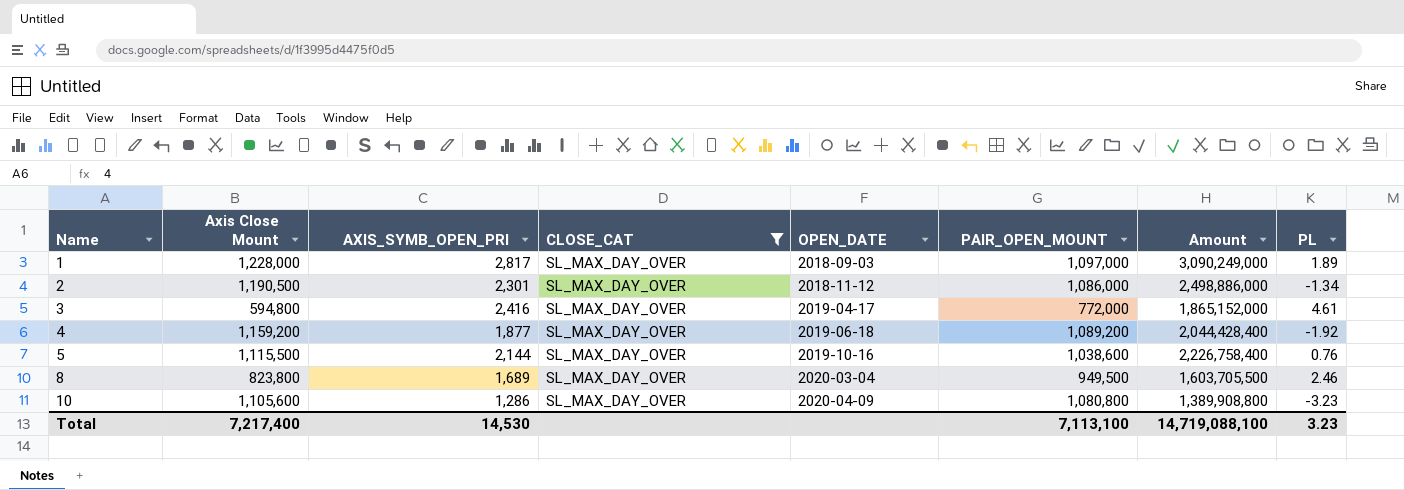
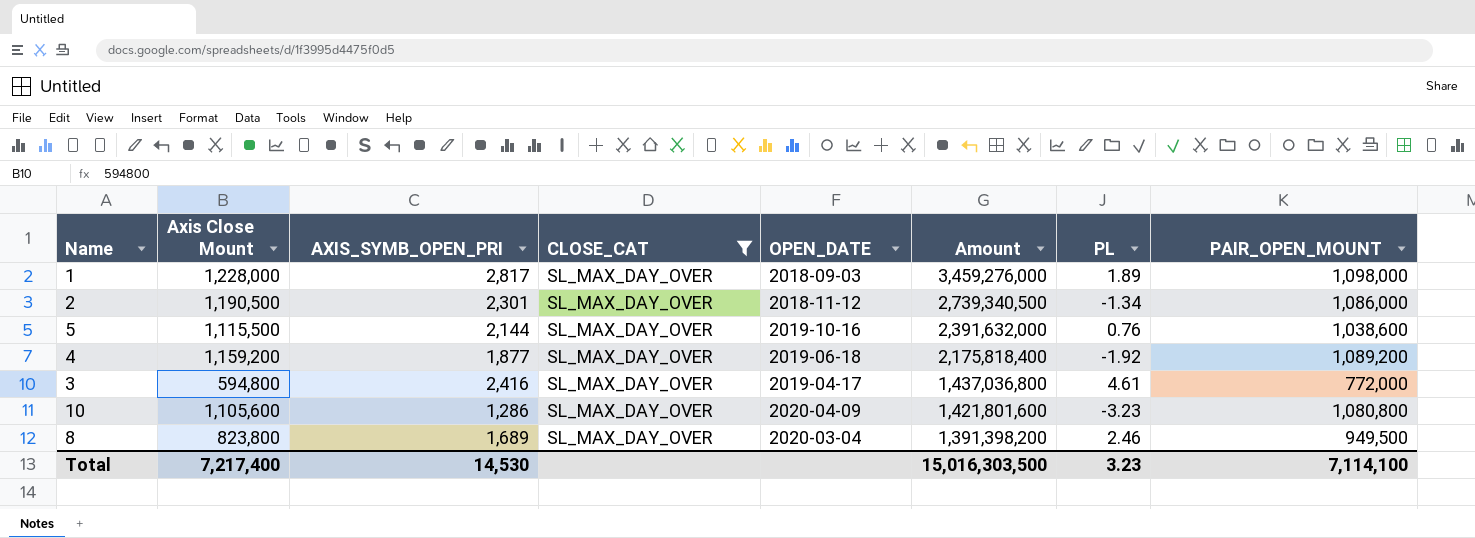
row order: Name ascending -> Amount descending
column Amount | formula: [AXIS_SYMB_OPEN_PRI] * [PAIR_OPEN_MOUNT] -> [Axis Close Mount] * [AXIS_SYMB_OPEN_PRI]
column PAIR_OPEN_MOUNT | position: 6 -> 8
1 | PAIR_OPEN_MOUNT: 1,097,000 -> 1,098,000
Total | Amount: 14,719,088,100 -> 15,016,303,500
Total | PAIR_OPEN_MOUNT: 7,113,100 -> 7,114,100

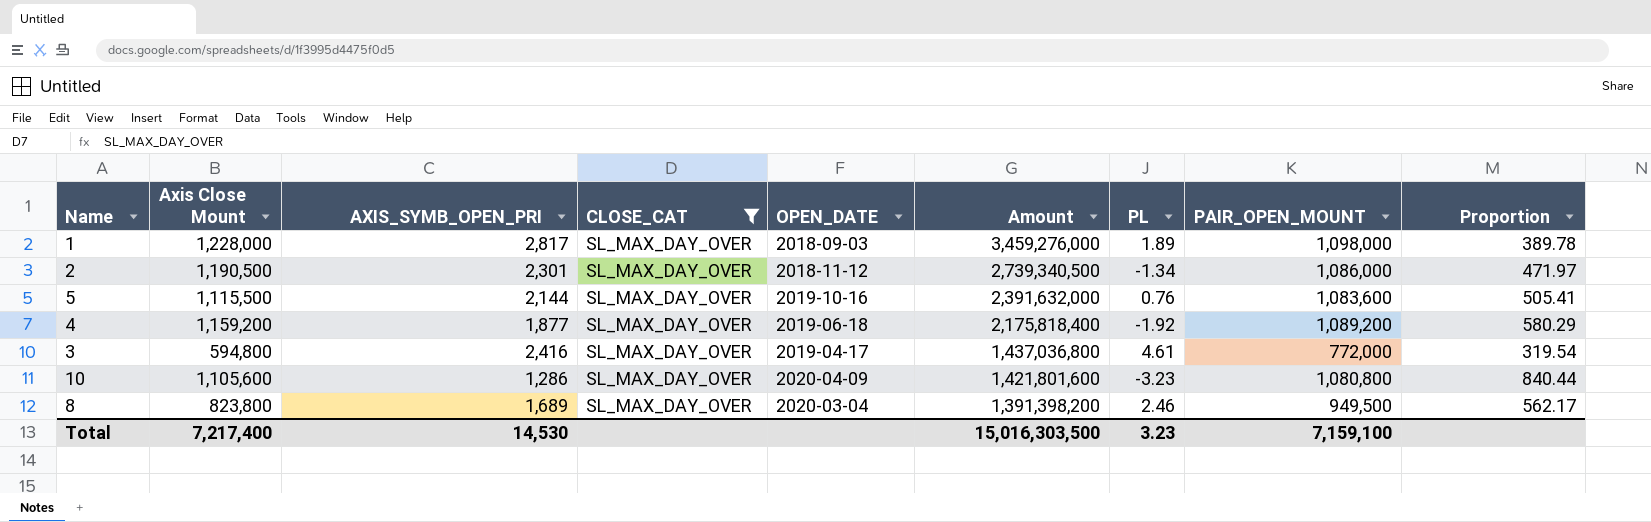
column Proportion | formula: none -> [PAIR_OPEN_MOUNT] / [AXIS_SYMB_OPEN_PRI]
5 | PAIR_OPEN_MOUNT: 1,038,600 -> 1,083,600
Total | PAIR_OPEN_MOUNT: 7,114,100 -> 7,159,100

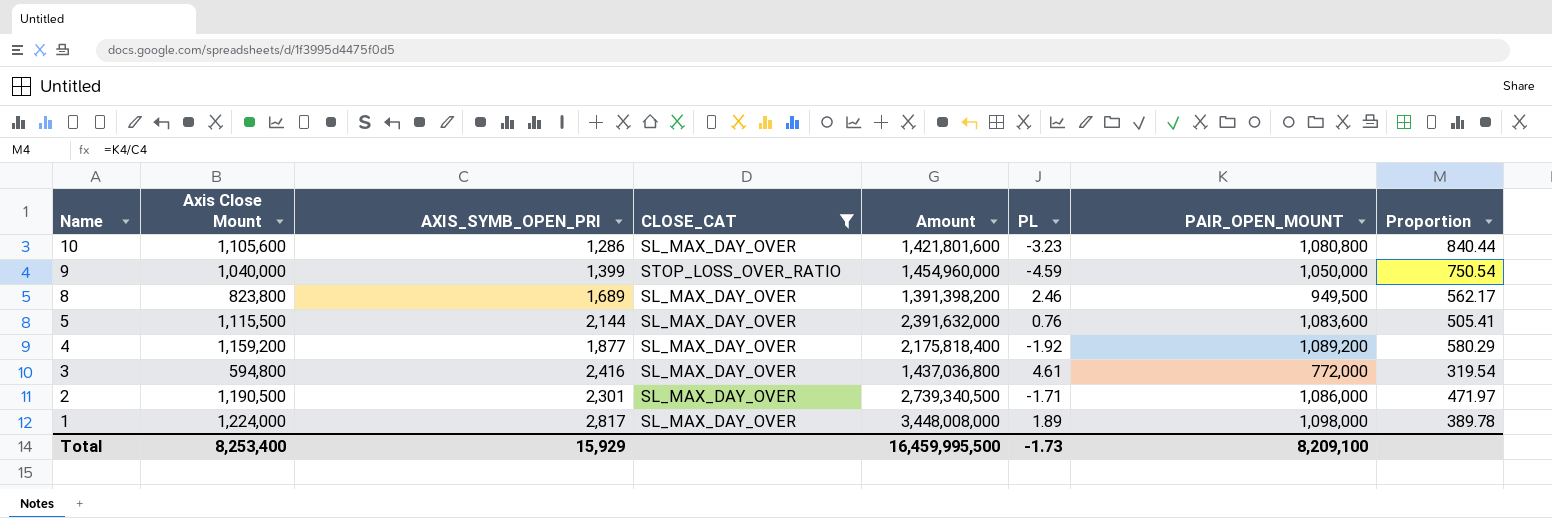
row order: Amount descending -> Name descending
column OPEN_DATE | position: 5 -> none
row 9: none -> 1,040,000 | 1,399 | STOP_LOSS_OVER_RATIO | 1,454,960,000 | -4.59 | 1,050,000 | 750.54
2 | PL: -1.34 -> -1.71
1 | Axis Close Mount: 1,228,000 -> 1,224,000
1 | Amount: 3,459,276,000 -> 3,448,008,000
Total | Axis Close Mount: 7,217,400 -> 8,253,400
Total | AXIS_SYMB_OPEN_PRI: 14,530 -> 15,929
Total | Amount: 15,016,303,500 -> 16,459,995,500
Total | PL: 3.23 -> -1.73
Total | PAIR_OPEN_MOUNT: 7,159,100 -> 8,209,100

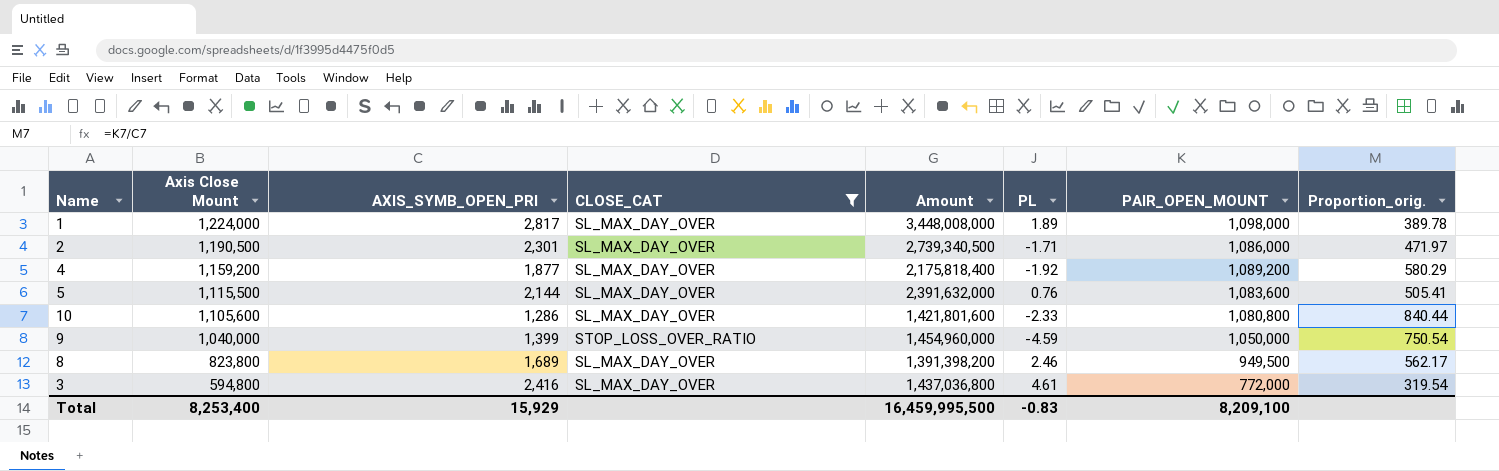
row order: Name descending -> Axis Close Mount descending
column name: Proportion -> Proportion_orig.
10 | PL: -3.23 -> -2.33
Total | PL: -1.73 -> -0.83

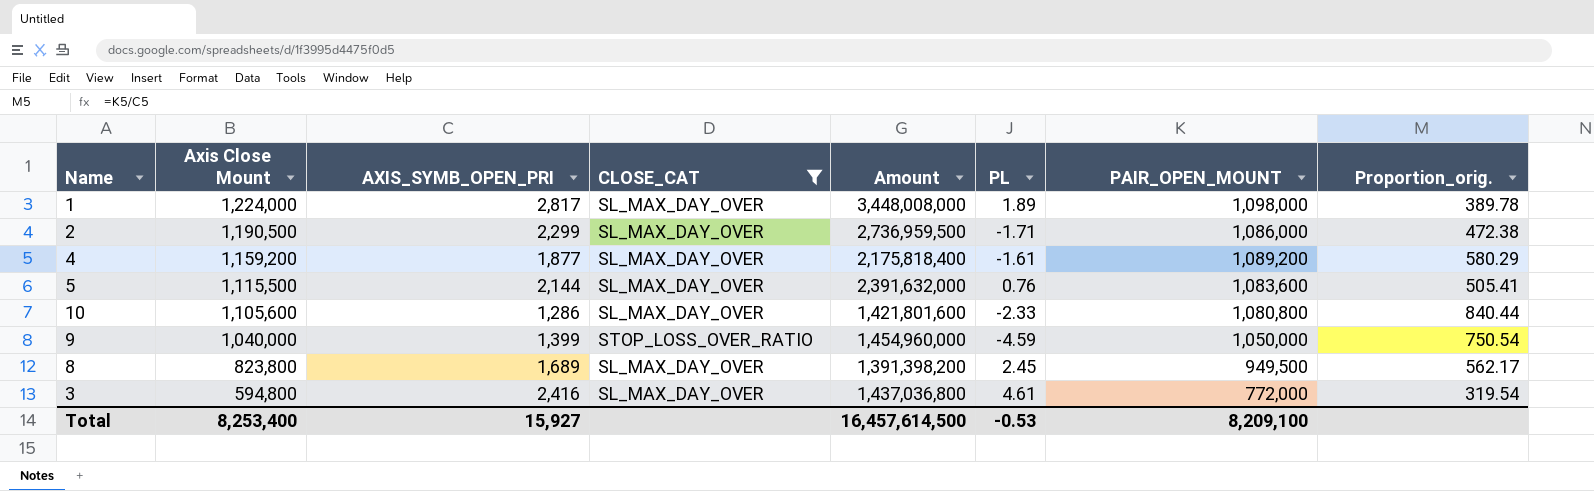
2 | AXIS_SYMB_OPEN_PRI: 2,301 -> 2,299
2 | Amount: 2,739,340,500 -> 2,736,959,500
2 | Proportion_orig.: 471.97 -> 472.38
4 | PL: -1.92 -> -1.61
8 | PL: 2.46 -> 2.45
Total | AXIS_SYMB_OPEN_PRI: 15,929 -> 15,927
Total | Amount: 16,459,995,500 -> 16,457,614,500
Total | PL: -0.83 -> -0.53

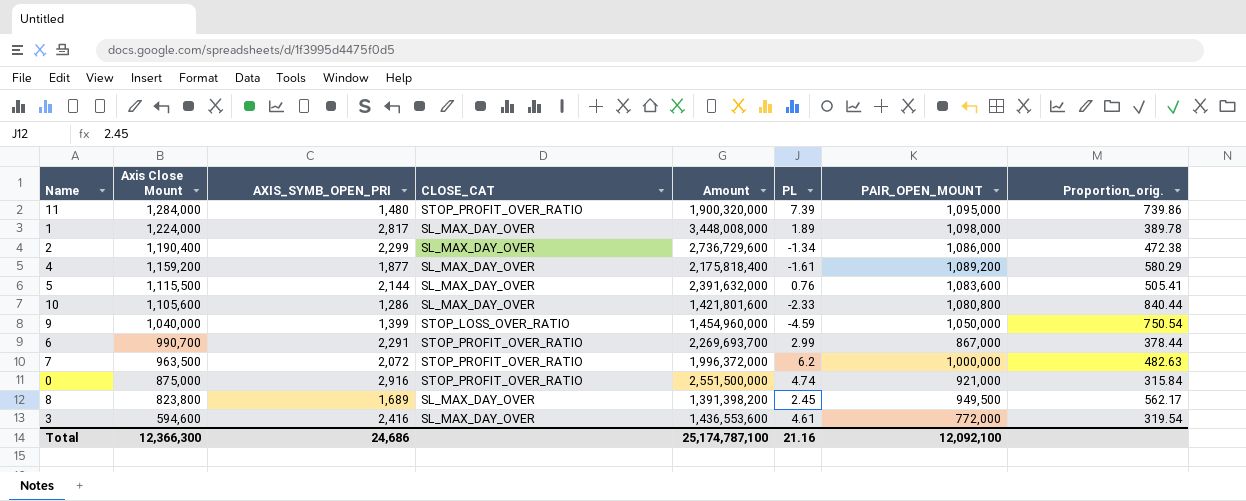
filter: CLOSE_CAT != STOP_PROFIT_OVER_RATIO -> none
2 | Axis Close Mount: 1,190,500 -> 1,190,400
2 | Amount: 2,736,959,500 -> 2,736,729,600
2 | PL: -1.71 -> -1.34
3 | Axis Close Mount: 594,800 -> 594,600
3 | Amount: 1,437,036,800 -> 1,436,553,600
Total | Axis Close Mount: 8,253,400 -> 12,366,300
Total | AXIS_SYMB_OPEN_PRI: 15,927 -> 24,686
Total | Amount: 16,457,614,500 -> 25,174,787,100
Total | PL: -0.53 -> 21.16
Total | PAIR_OPEN_MOUNT: 8,209,100 -> 12,092,100

